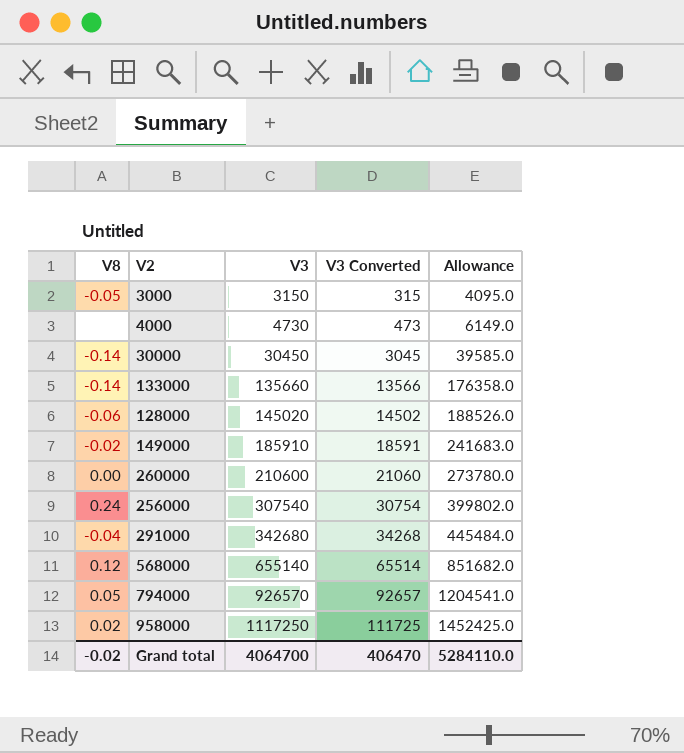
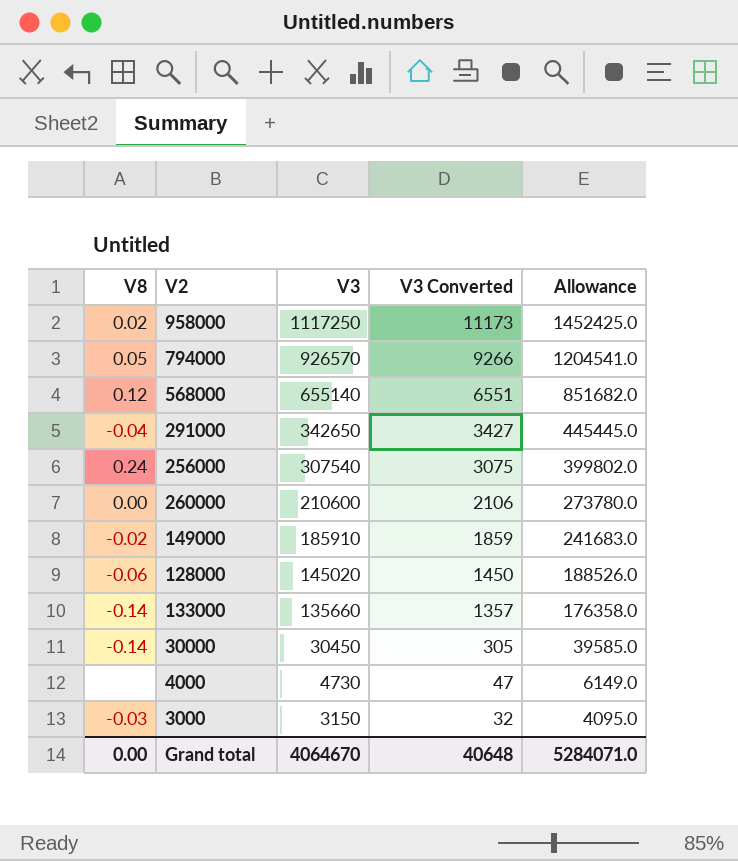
row order: V3 ascending -> V3 descending
column V3 Converted | formula: [V3] * 0.1 -> [V3] * 0.01
291000 | V3: 342680 -> 342650
291000 | Allowance: 445484.0 -> 445445.0
3000 | V8: -0.05 -> -0.03
Grand total | V8: -0.02 -> 0.00
Grand total | V3: 4064700 -> 4064670
Grand total | V3 Converted: 406470 -> 40648
Grand total | Allowance: 5284110.0 -> 5284071.0

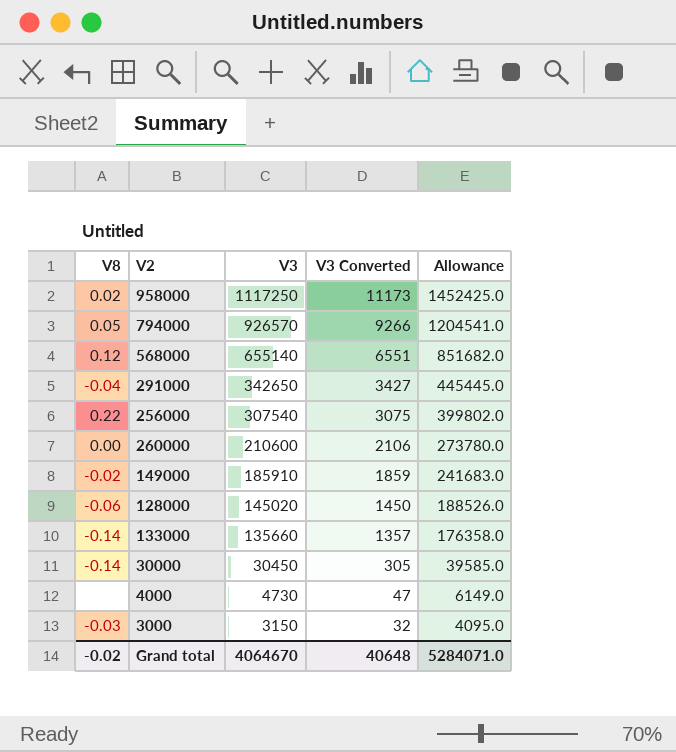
256000 | V8: 0.24 -> 0.22
Grand total | V8: 0.00 -> -0.02

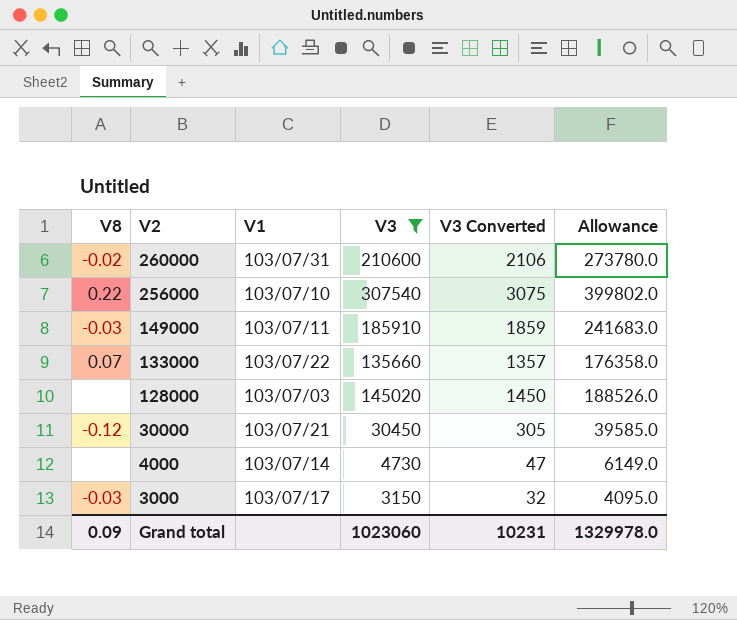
filter: none -> V3 <= 307540
row order: V3 descending -> V2 descending
column V1 | position: none -> 3
260000 | V8: 0.00 -> -0.02
149000 | V8: -0.02 -> -0.03
133000 | V8: -0.14 -> 0.07
128000 | V8: -0.06 -> none
30000 | V8: -0.14 -> -0.12
Grand total | V8: -0.02 -> 0.09
Grand total | V3: 4064670 -> 1023060
Grand total | V3 Converted: 40648 -> 10231
Grand total | Allowance: 5284071.0 -> 1329978.0

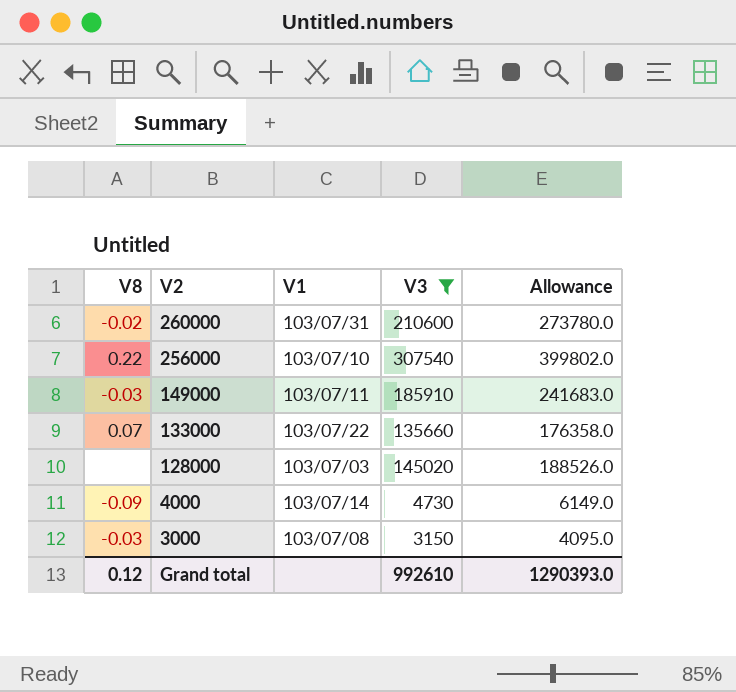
column V3 Converted | formula: [V3] * 0.01 -> none
row 30000: -0.12 | 103/07/21 | 30450 | 305 | 39585.0 -> none
4000 | V8: none -> -0.09
3000 | V1: 103/07/17 -> 103/07/08
Grand total | V8: 0.09 -> 0.12
Grand total | V3: 1023060 -> 992610
Grand total | Allowance: 1329978.0 -> 1290393.0

